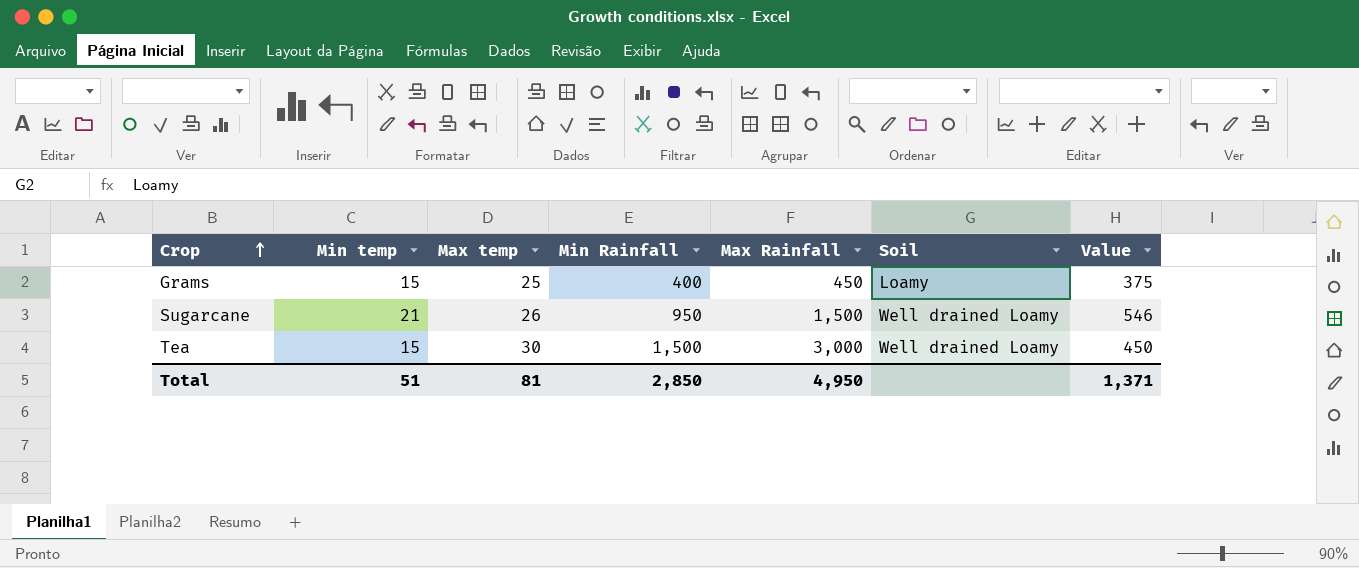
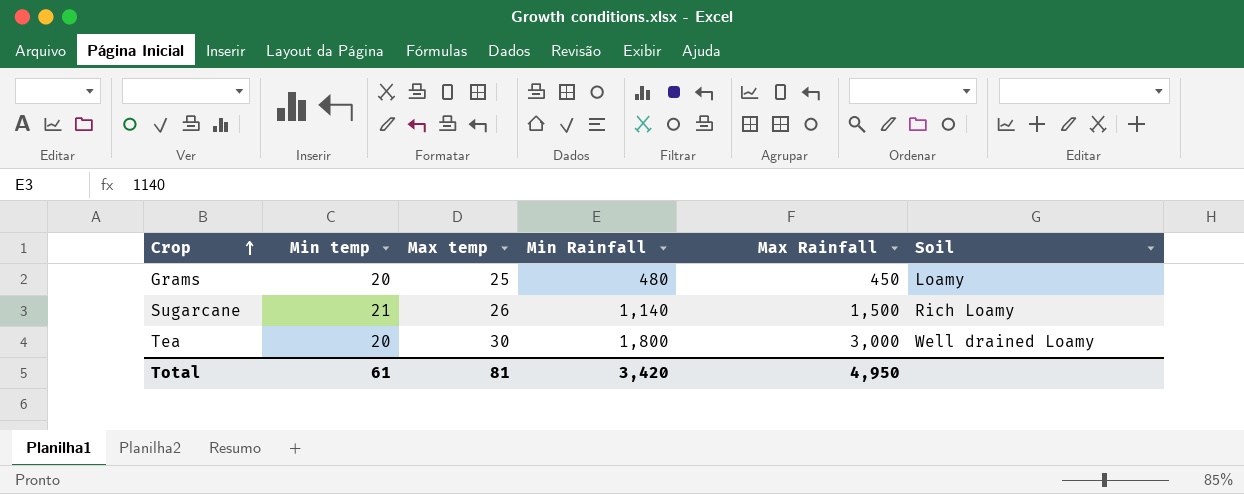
column Value | formula: [Min temp] * [Max temp] -> none
Grams | Min temp: 15 -> 20
Grams | Min Rainfall: 400 -> 480
Sugarcane | Min Rainfall: 950 -> 1,140
Sugarcane | Soil: Well drained Loamy -> Rich Loamy
Tea | Min temp: 15 -> 20
Tea | Min Rainfall: 1,500 -> 1,800
Total | Min temp: 51 -> 61
Total | Min Rainfall: 2,850 -> 3,420

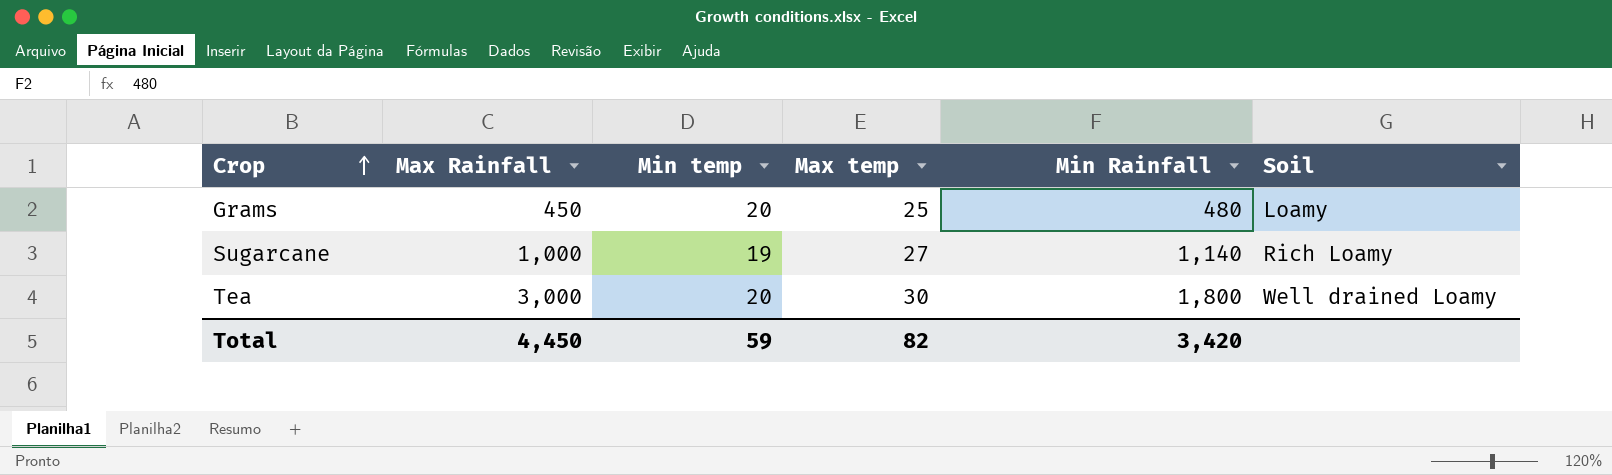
column Max Rainfall | position: 5 -> 2
Sugarcane | Max Rainfall: 1,500 -> 1,000
Sugarcane | Min temp: 21 -> 19
Sugarcane | Max temp: 26 -> 27
Total | Max Rainfall: 4,950 -> 4,450
Total | Min temp: 61 -> 59
Total | Max temp: 81 -> 82

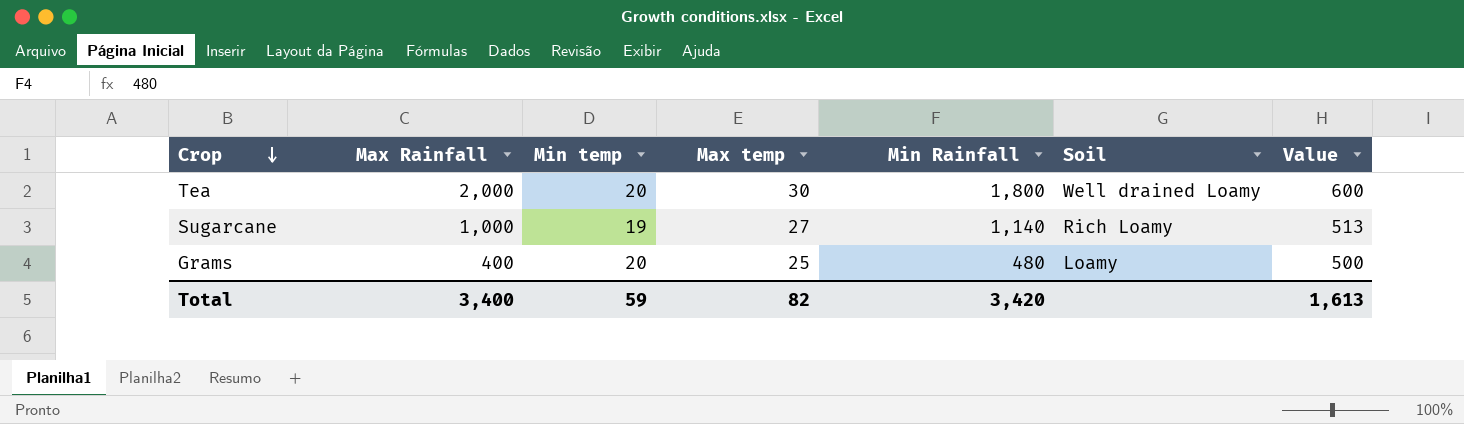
row order: Crop ascending -> Crop descending
column Value | formula: none -> [Min temp] * [Max temp]
Tea | Max Rainfall: 3,000 -> 2,000
Grams | Max Rainfall: 450 -> 400
Total | Max Rainfall: 4,450 -> 3,400

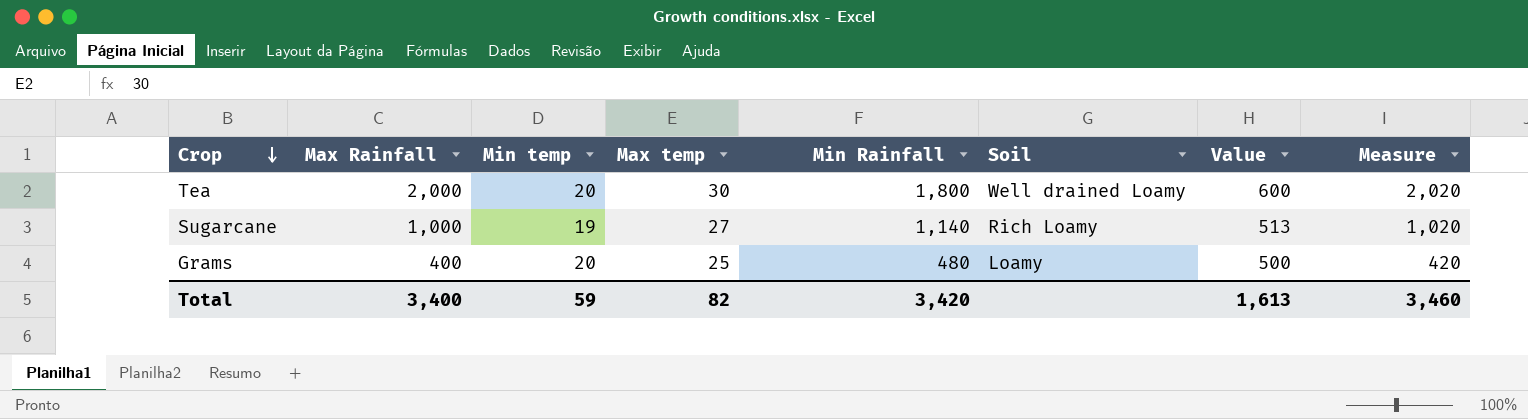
column Measure | formula: none -> [Max Rainfall] + 20

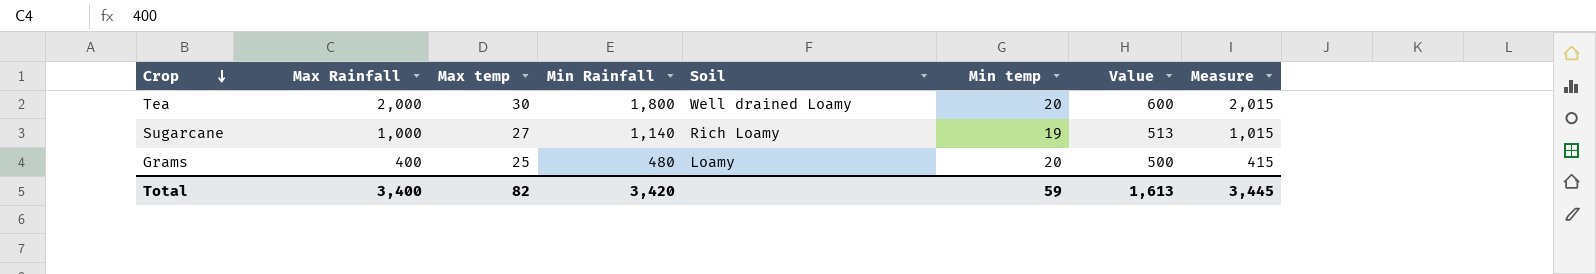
column Min temp | position: 3 -> 6
column Measure | formula: [Max Rainfall] + 20 -> [Max Rainfall] + 15
Total | Measure: 3,460 -> 3,445

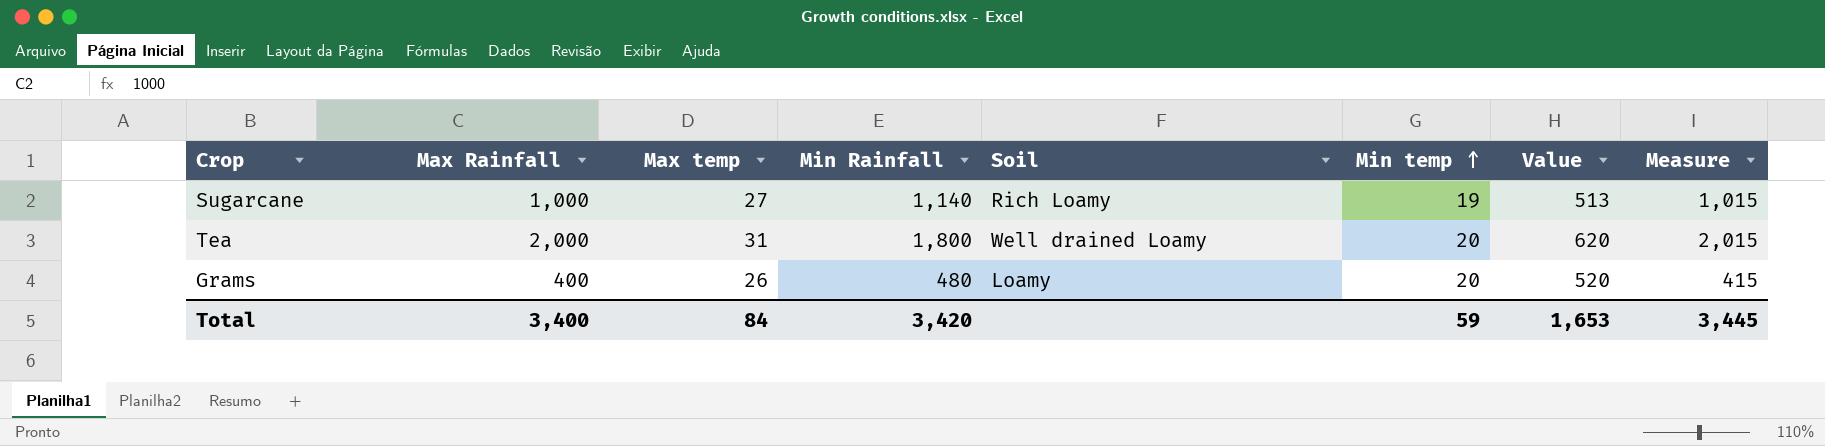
row order: Crop descending -> Min temp ascending
Tea | Max temp: 30 -> 31
Tea | Value: 600 -> 620
Grams | Max temp: 25 -> 26
Grams | Value: 500 -> 520
Total | Max temp: 82 -> 84
Total | Value: 1,613 -> 1,653

